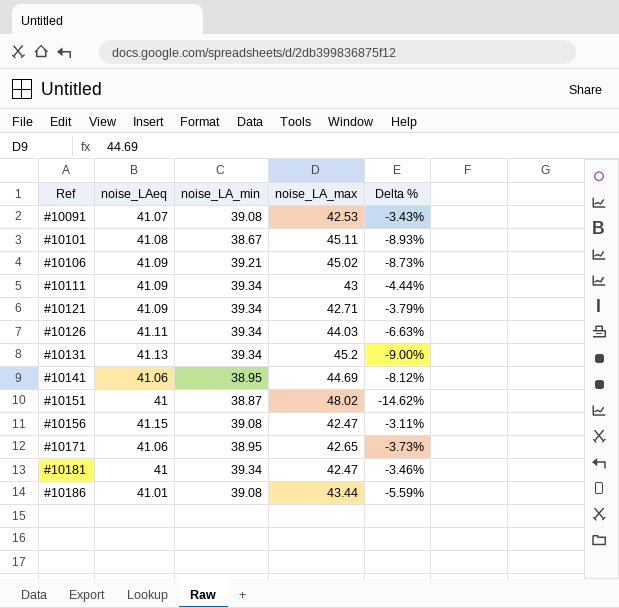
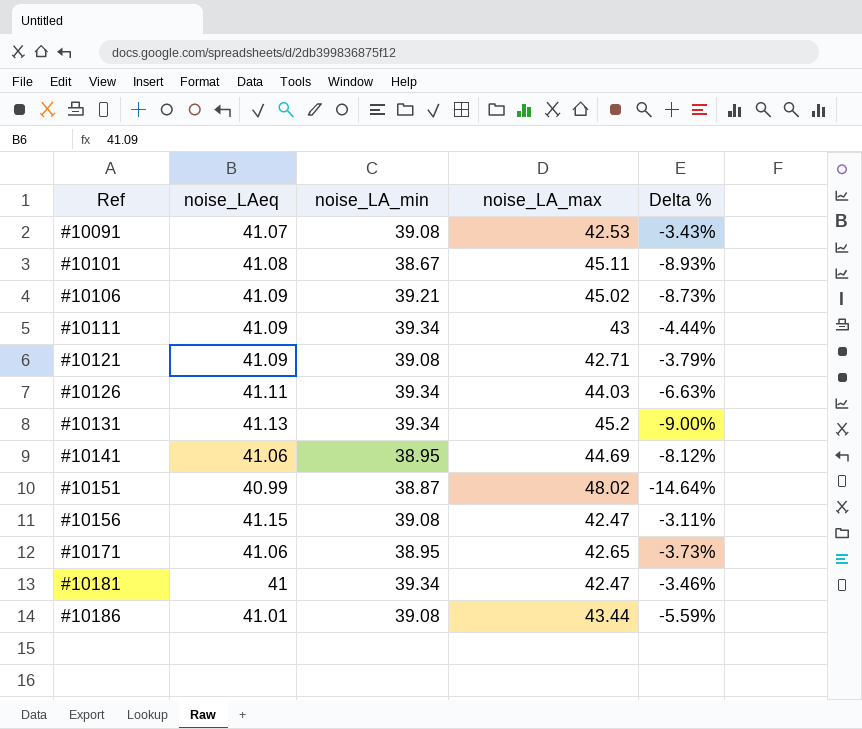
#10121 | noise_LA_min: 39.34 -> 39.08
#10151 | noise_LAeq: 41 -> 40.99
#10151 | Delta %: -14.62% -> -14.64%

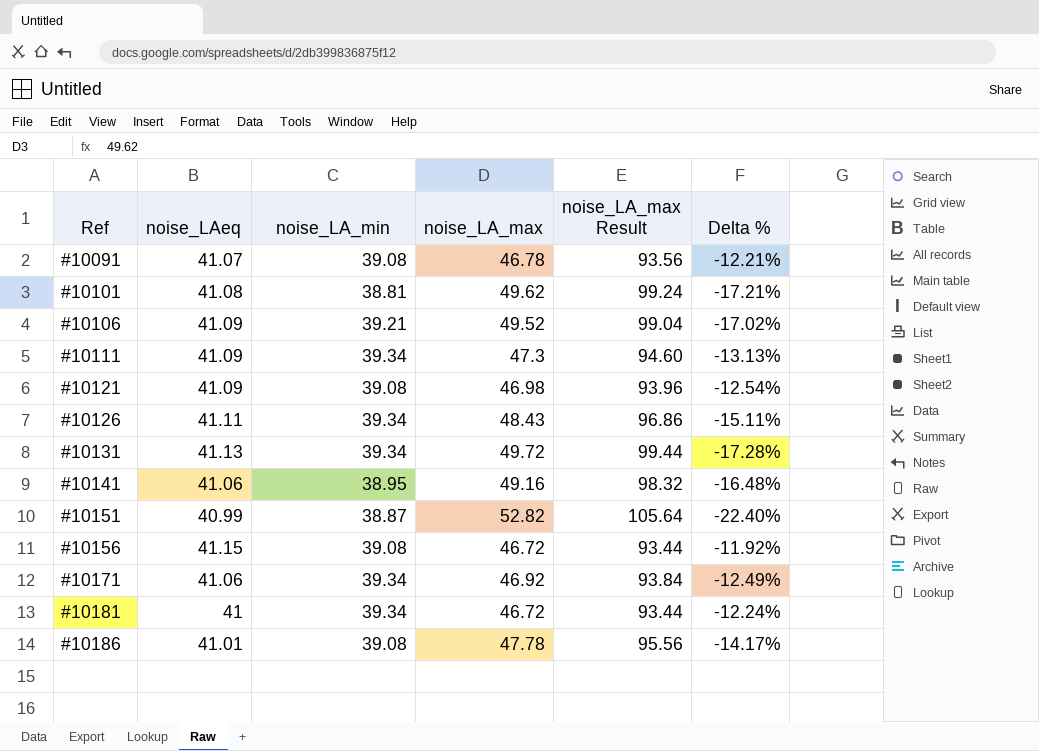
column noise_LA_max Result | formula: none -> [noise_LA_max] * 2
#10091 | noise_LA_max: 42.53 -> 46.78
#10091 | Delta %: -3.43% -> -12.21%
#10101 | noise_LA_min: 38.67 -> 38.81
#10101 | noise_LA_max: 45.11 -> 49.62
#10101 | Delta %: -8.93% -> -17.21%
#10106 | noise_LA_max: 45.02 -> 49.52
#10106 | Delta %: -8.73% -> -17.02%
#10111 | noise_LA_max: 43 -> 47.3
#10111 | Delta %: -4.44% -> -13.13%
#10121 | noise_LA_max: 42.71 -> 46.98
#10121 | Delta %: -3.79% -> -12.54%
#10126 | noise_LA_max: 44.03 -> 48.43
#10126 | Delta %: -6.63% -> -15.11%
#10131 | noise_LA_max: 45.2 -> 49.72
#10131 | Delta %: -9.00% -> -17.28%
#10141 | noise_LA_max: 44.69 -> 49.16
#10141 | Delta %: -8.12% -> -16.48%
#10151 | noise_LA_max: 48.02 -> 52.82
#10151 | Delta %: -14.64% -> -22.40%
#10156 | noise_LA_max: 42.47 -> 46.72
#10156 | Delta %: -3.11% -> -11.92%
#10171 | noise_LA_min: 38.95 -> 39.34
#10171 | noise_LA_max: 42.65 -> 46.92
#10171 | Delta %: -3.73% -> -12.49%
#10181 | noise_LA_max: 42.47 -> 46.72
#10181 | Delta %: -3.46% -> -12.24%
#10186 | noise_LA_max: 43.44 -> 47.78
#10186 | Delta %: -5.59% -> -14.17%

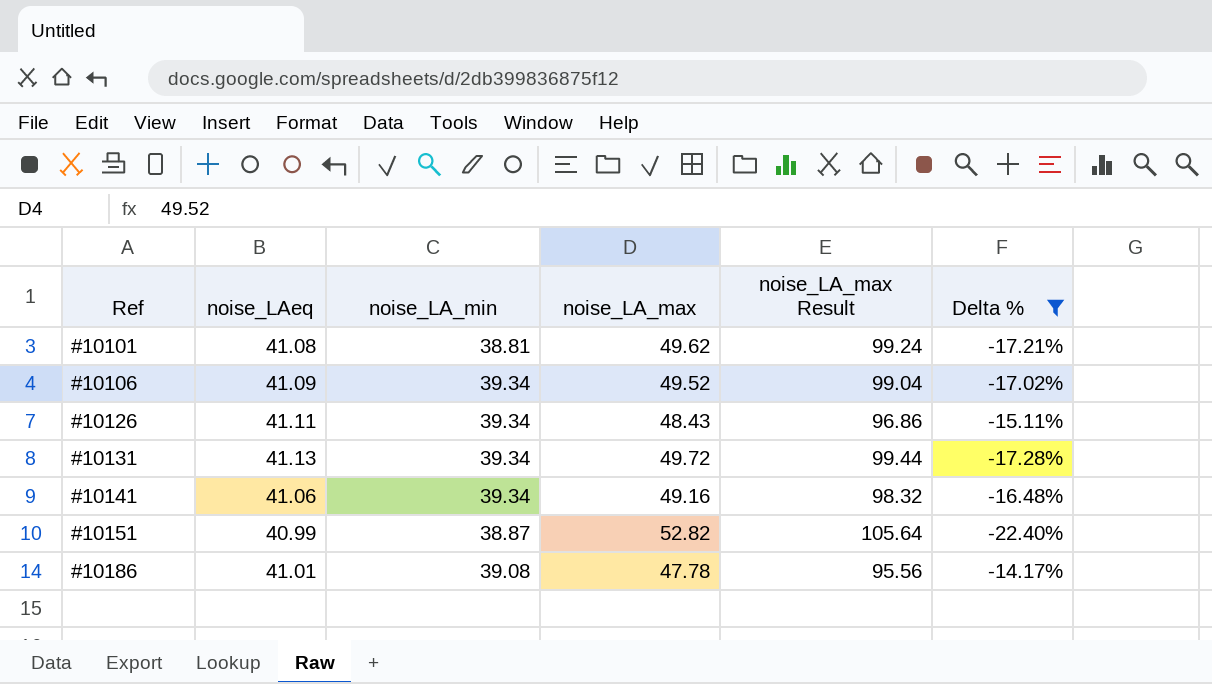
filter: none -> Delta % <= -14.17%
#10106 | noise_LA_min: 39.21 -> 39.34
#10141 | noise_LA_min: 38.95 -> 39.34

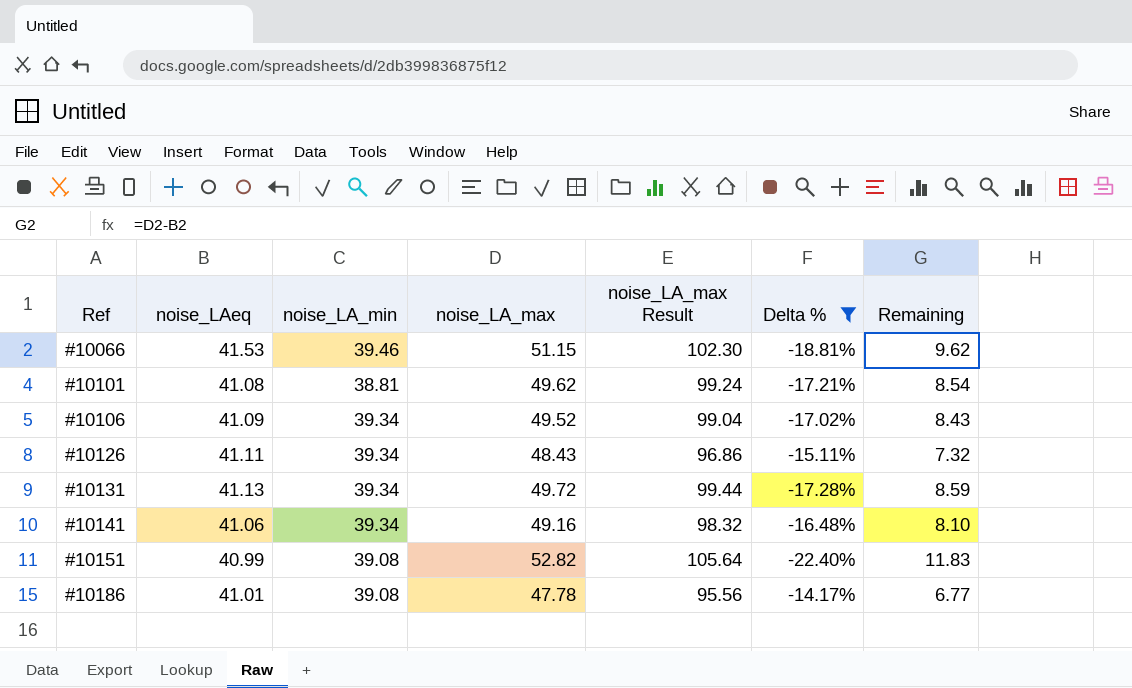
column Remaining | formula: none -> [noise_LA_max] - [noise_LAeq]
row #10066: none -> 41.53 | 39.46 | 51.15 | 102.30 | -18.81% | 9.62
#10151 | noise_LA_min: 38.87 -> 39.08

